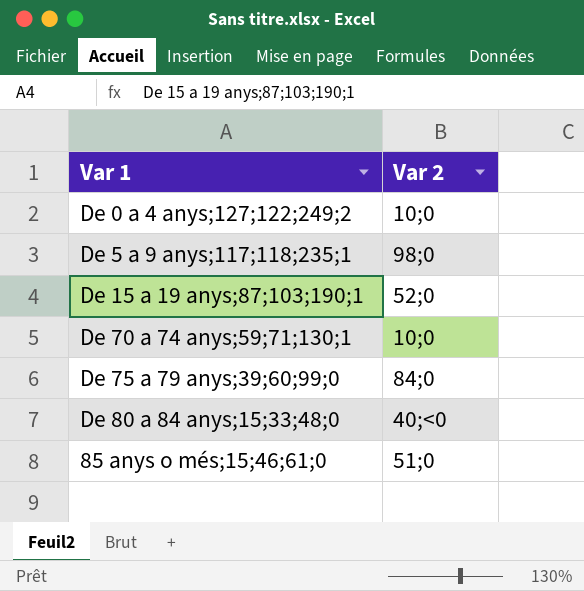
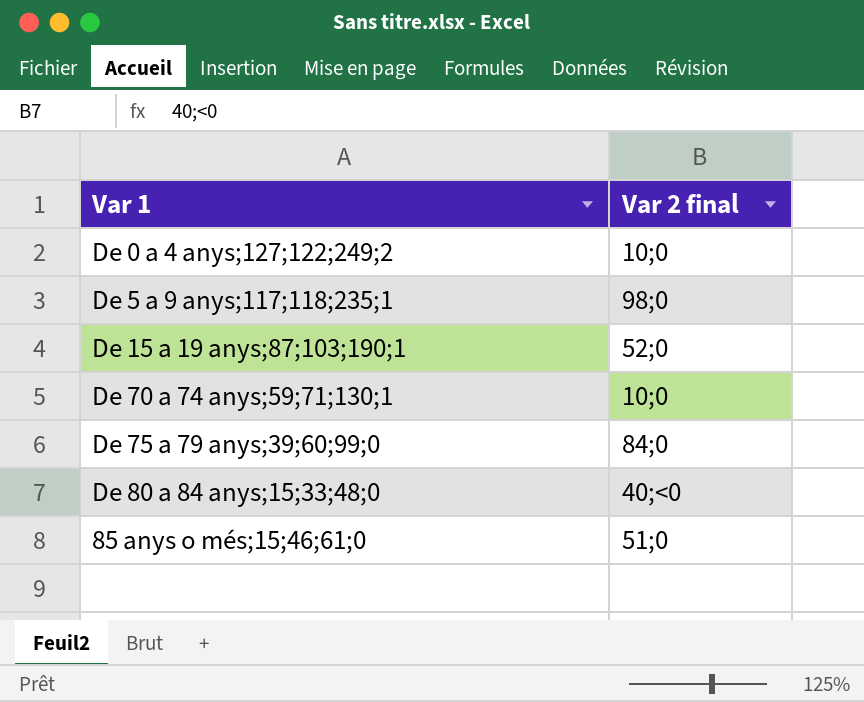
column name: Var 2 -> Var 2 final

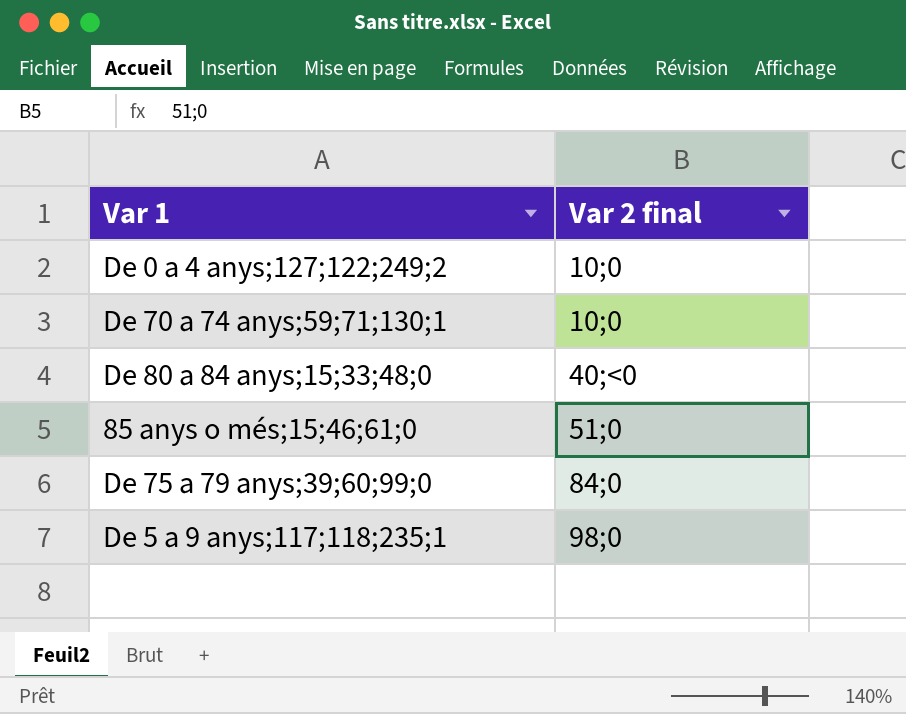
row order: none -> Var 2 final ascending
row De 15 a 19 anys;87;103;190;1: 52;0 -> none

